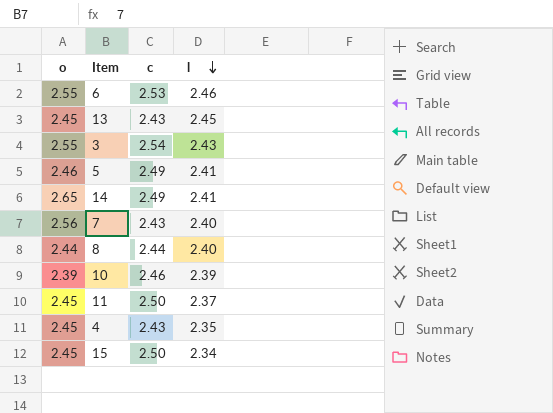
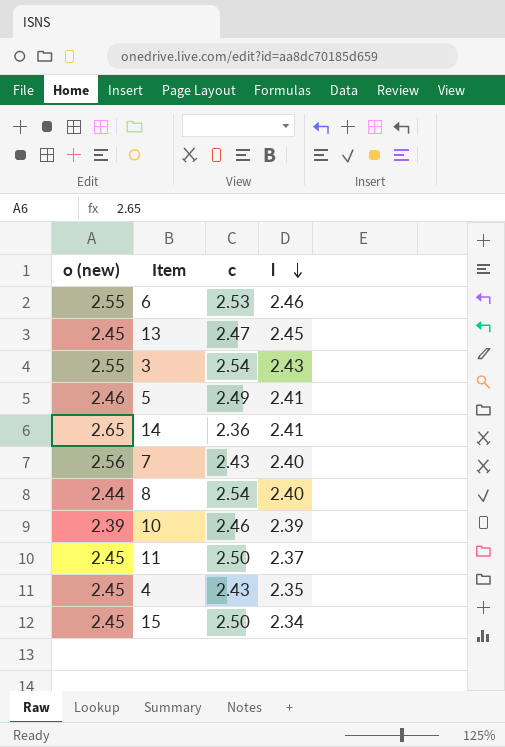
column name: o -> o (new)
13 | c: 2.43 -> 2.47
14 | c: 2.49 -> 2.36
8 | c: 2.44 -> 2.54

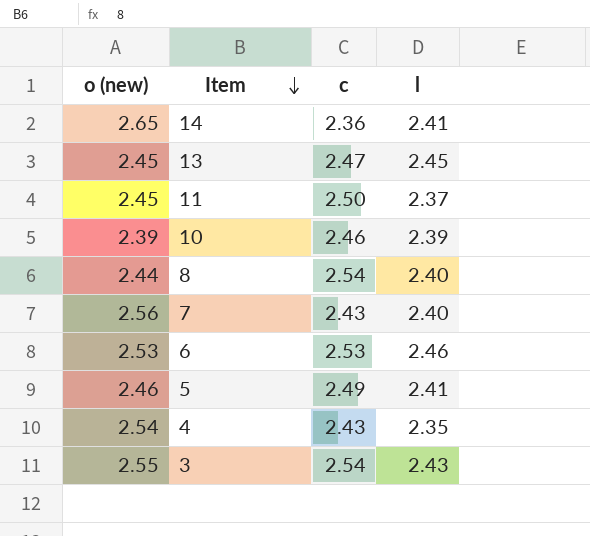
row order: l descending -> Item descending
row 15: 2.45 | 2.50 | 2.34 -> none
6 | o (new): 2.55 -> 2.53
4 | o (new): 2.45 -> 2.54

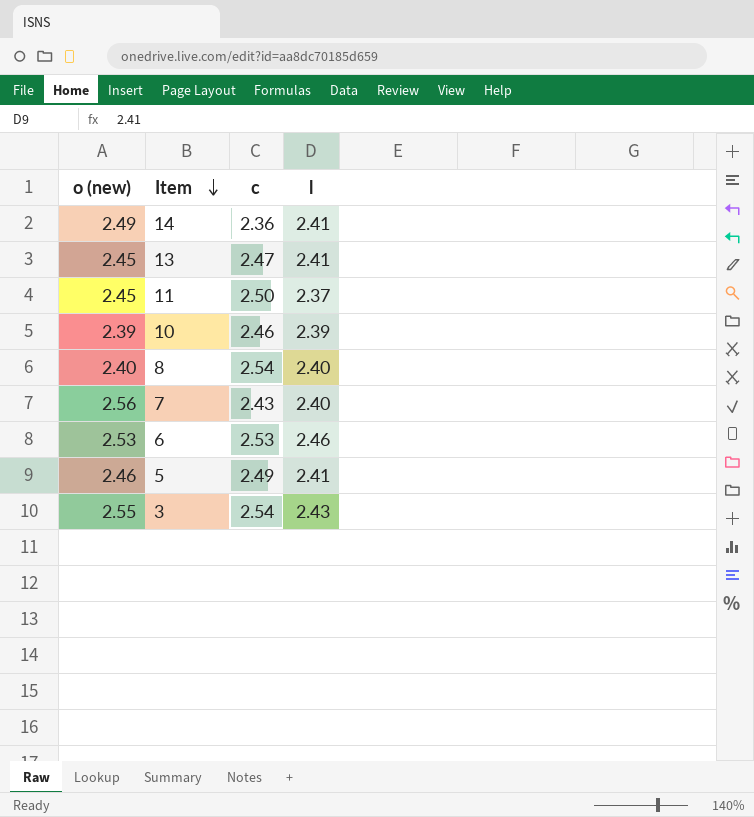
row 4: 2.54 | 2.43 | 2.35 -> none
14 | o (new): 2.65 -> 2.49
13 | l: 2.45 -> 2.41
8 | o (new): 2.44 -> 2.40

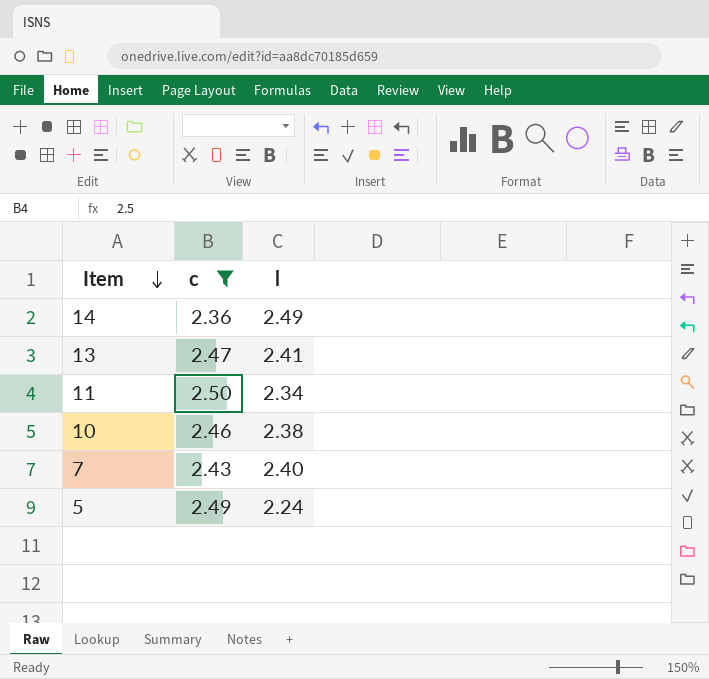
filter: none -> c <= 2.50
column o (new) | position: 1 -> none
14 | l: 2.41 -> 2.49
11 | l: 2.37 -> 2.34
10 | l: 2.39 -> 2.38
5 | l: 2.41 -> 2.24

